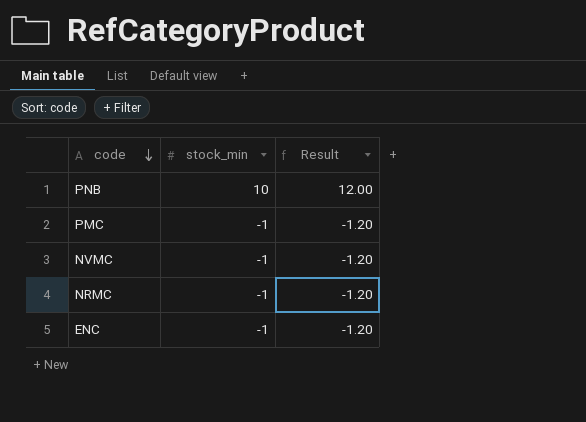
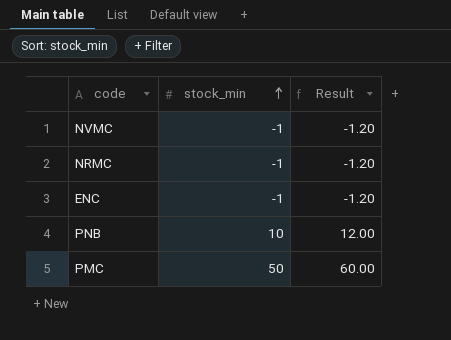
row order: code descending -> stock_min ascending
PMC | stock_min: -1 -> 50
PMC | Result: -1.20 -> 60.00

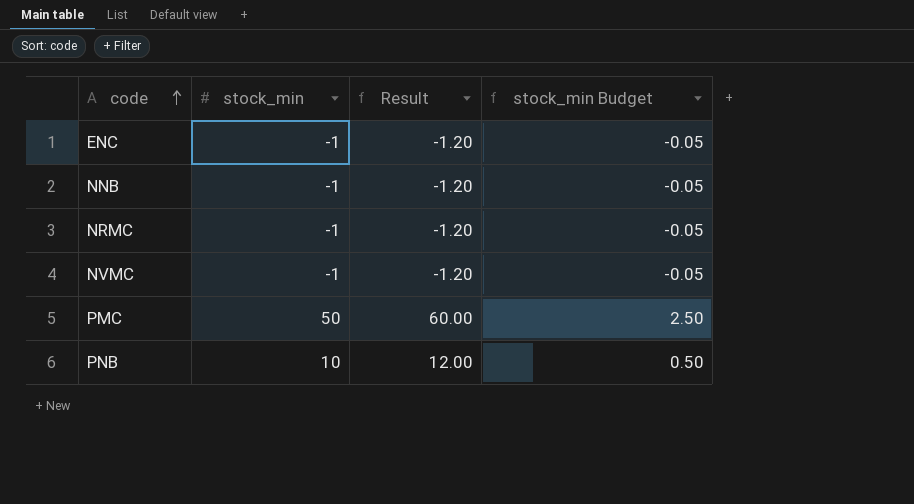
row order: stock_min ascending -> code ascending
column stock_min Budget | formula: none -> [stock_min] * 0.05
row NNB: none -> -1 | -1.20 | -0.05

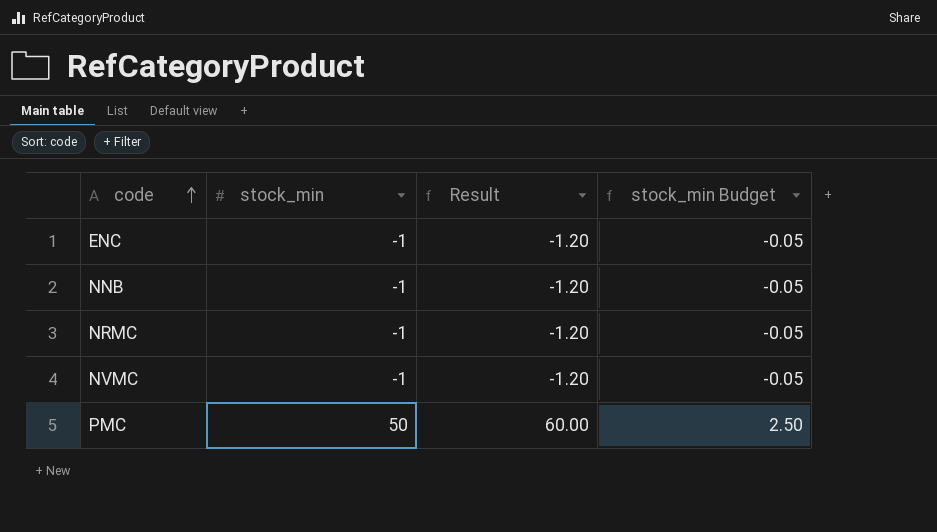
row PNB: 10 | 12.00 | 0.50 -> none

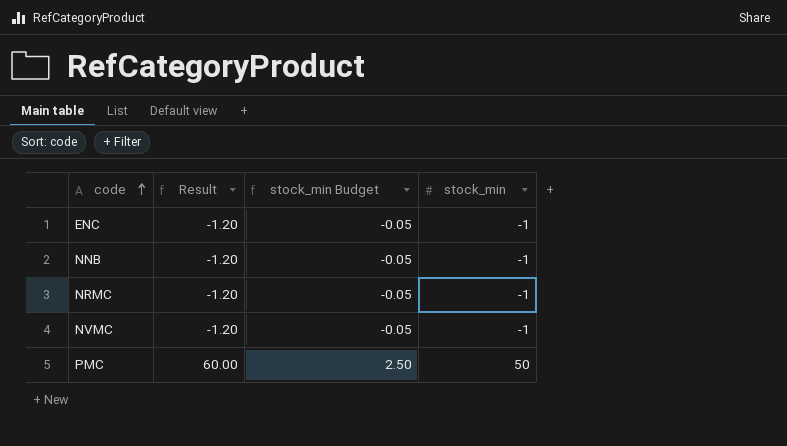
column stock_min | position: 2 -> 4

